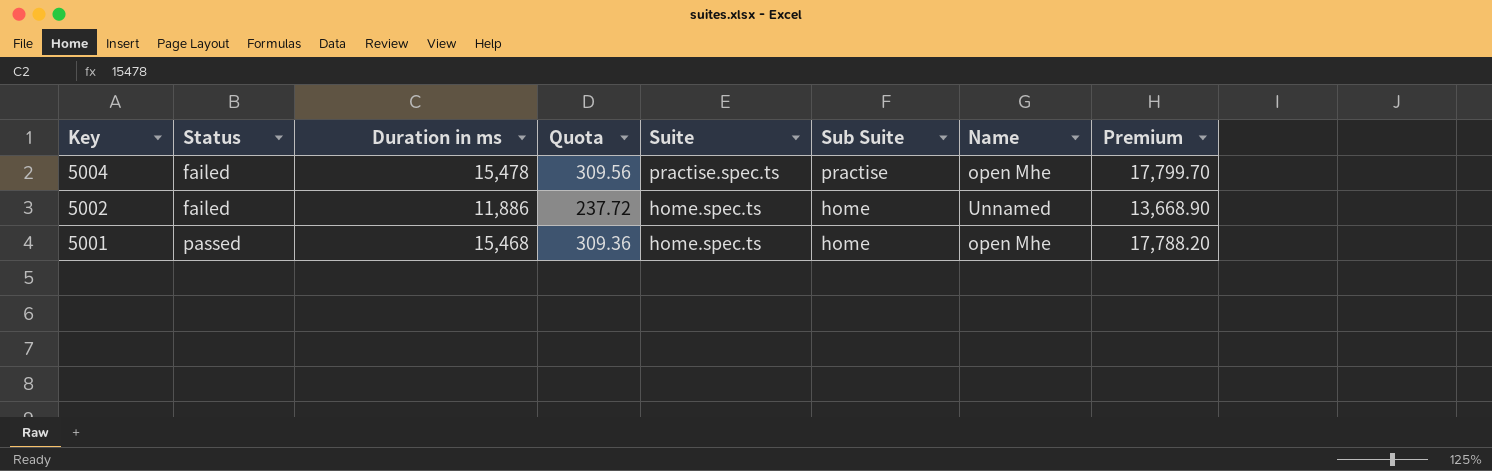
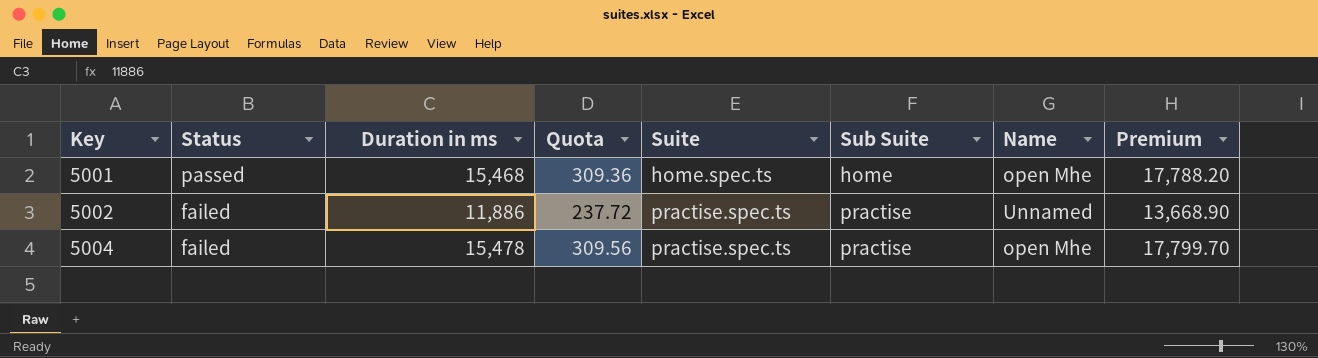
row order: Key descending -> Key ascending
5002 | Suite: home.spec.ts -> practise.spec.ts
5002 | Sub Suite: home -> practise

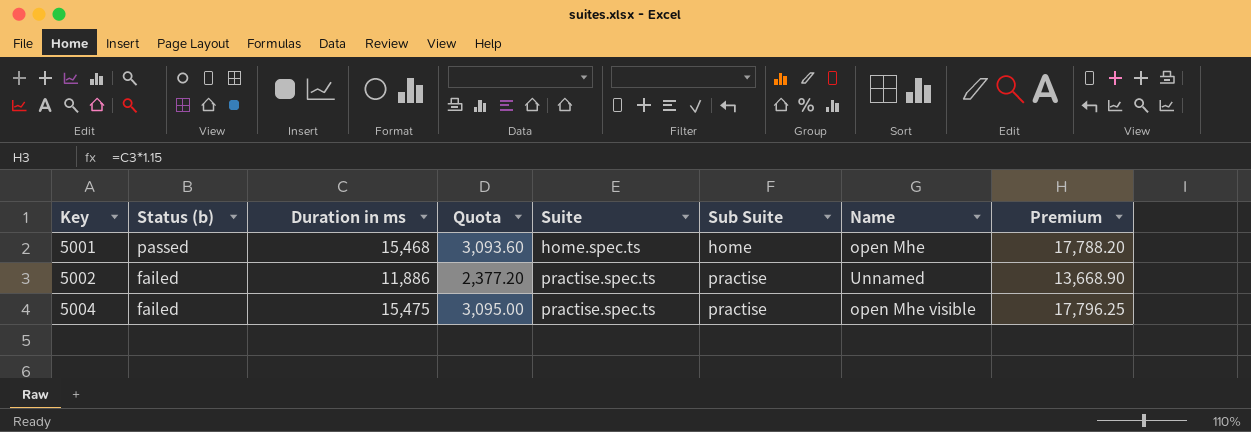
column name: Status -> Status (b)
column Quota | formula: [Duration in ms] * 0.02 -> [Duration in ms] * 0.2
5004 | Duration in ms: 15,478 -> 15,475
5004 | Name: open Mhe -> open Mhe visible
5004 | Premium: 17,799.70 -> 17,796.25

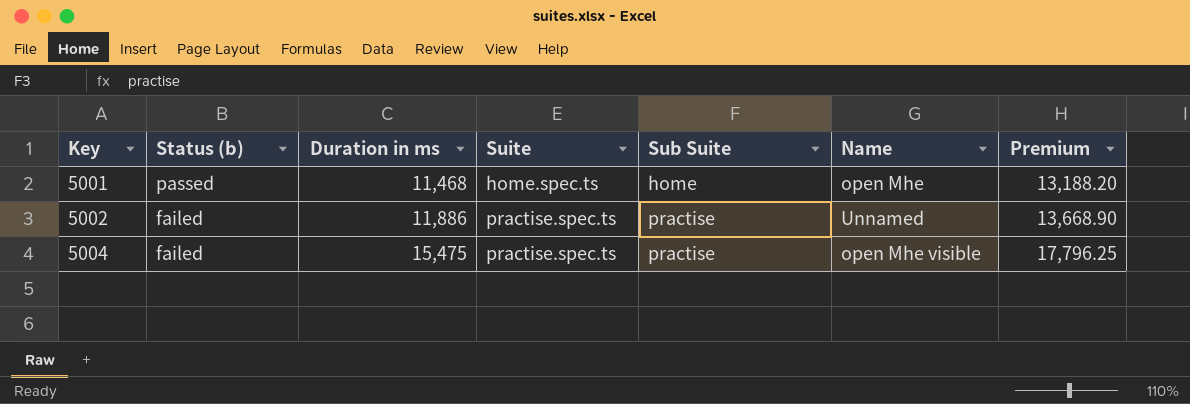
column Quota | formula: [Duration in ms] * 0.2 -> none
5001 | Duration in ms: 15,468 -> 11,468
5001 | Premium: 17,788.20 -> 13,188.20

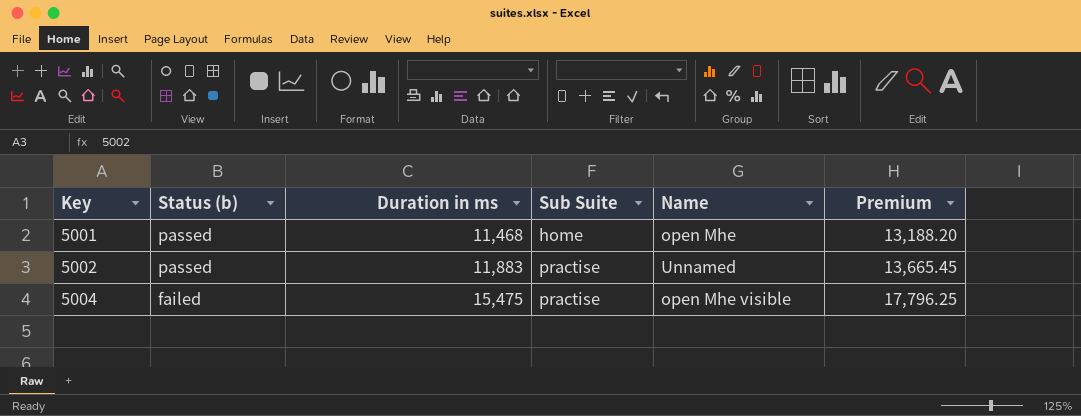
column Suite | position: 4 -> none
5002 | Status (b): failed -> passed
5002 | Duration in ms: 11,886 -> 11,883
5002 | Premium: 13,668.90 -> 13,665.45

